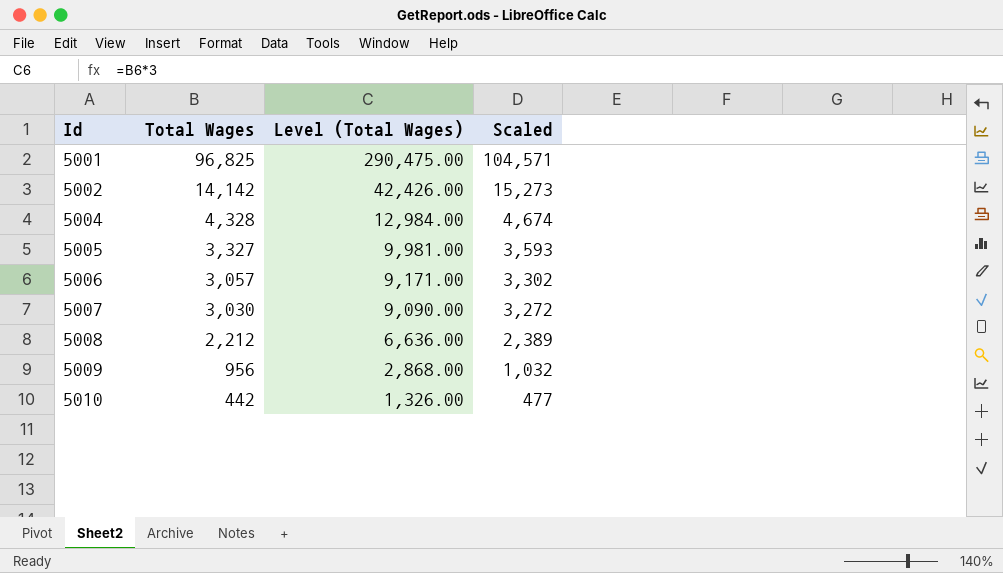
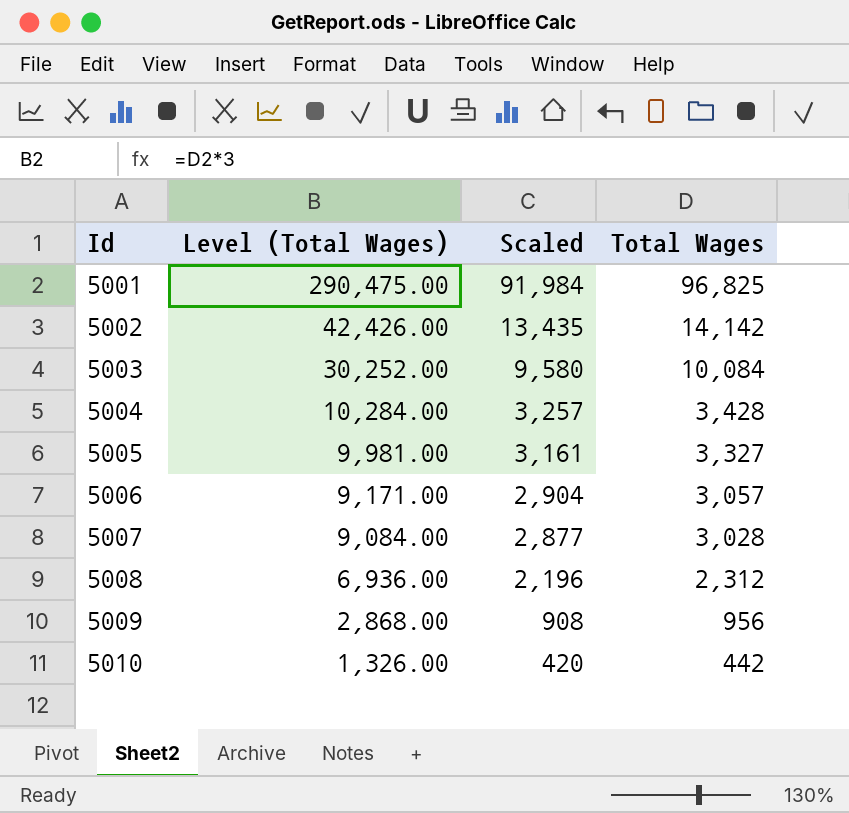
column Scaled | formula: [Total Wages] * 1.08 -> [Total Wages] * 0.95
column Total Wages | position: 2 -> 4
row 5003: none -> 30,252.00 | 9,580 | 10,084
5004 | Level (Total Wages): 12,984.00 -> 10,284.00
5004 | Total Wages: 4,328 -> 3,428
5007 | Level (Total Wages): 9,090.00 -> 9,084.00
5007 | Total Wages: 3,030 -> 3,028
5008 | Level (Total Wages): 6,636.00 -> 6,936.00
5008 | Total Wages: 2,212 -> 2,312

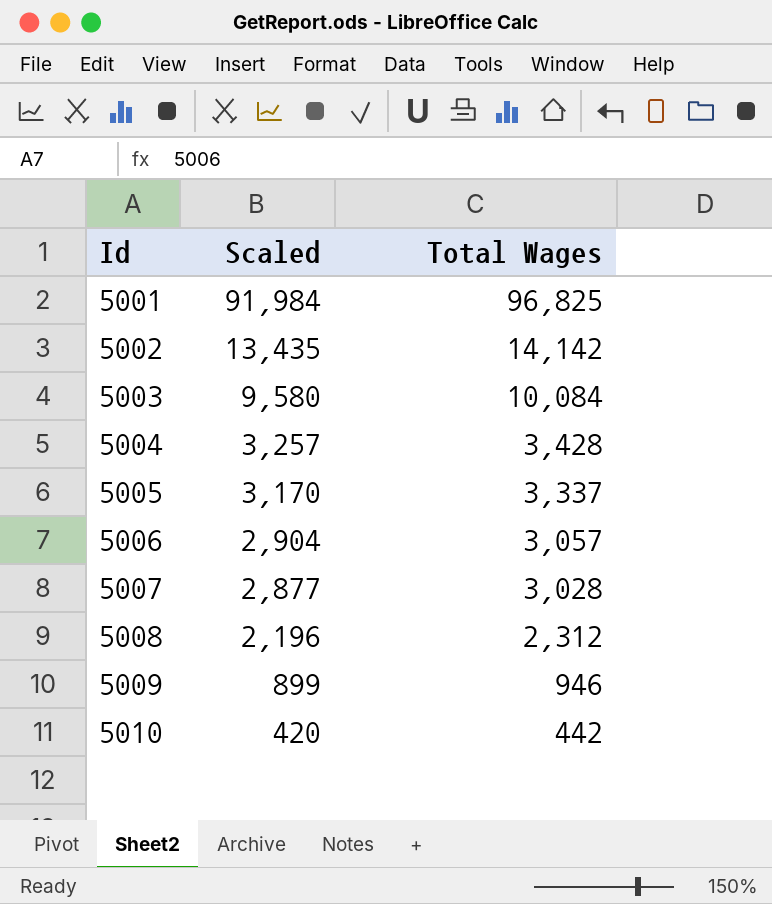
column Level (Total Wages) | formula: [Total Wages] * 3 -> none
5005 | Scaled: 3,161 -> 3,170
5005 | Total Wages: 3,327 -> 3,337
5009 | Scaled: 908 -> 899
5009 | Total Wages: 956 -> 946

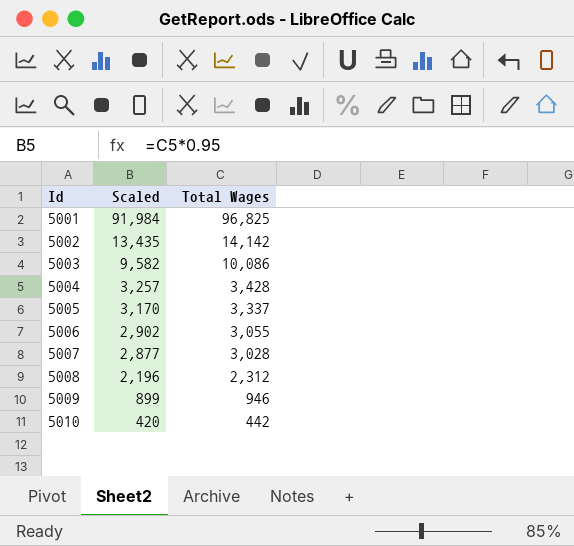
5003 | Scaled: 9,580 -> 9,582
5003 | Total Wages: 10,084 -> 10,086
5006 | Scaled: 2,904 -> 2,902
5006 | Total Wages: 3,057 -> 3,055

